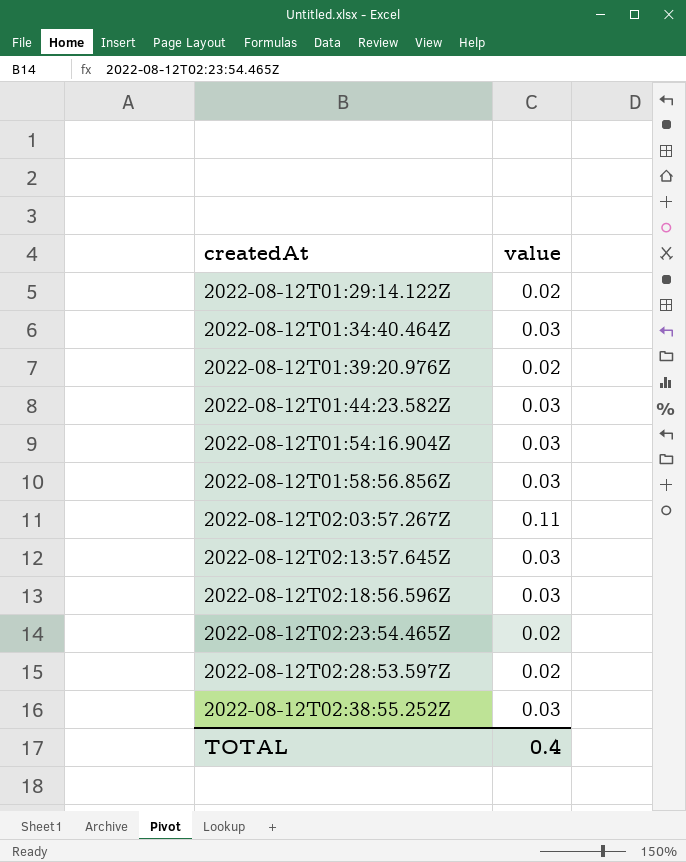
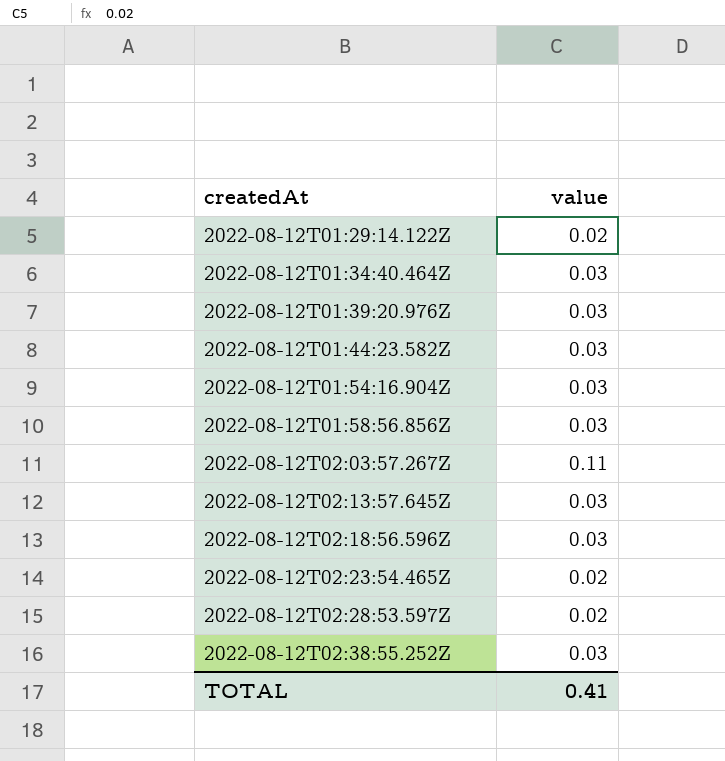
2022-08-12T01:39:20.976Z | value: 0.02 -> 0.03
TOTAL | value: 0.4 -> 0.41

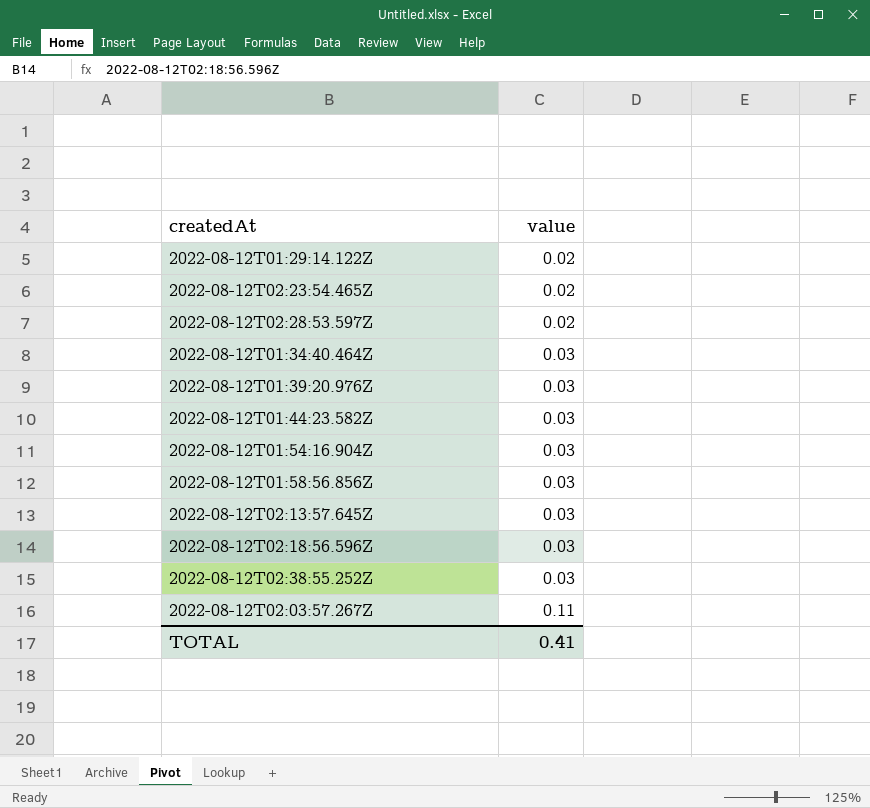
row order: createdAt ascending -> value ascending

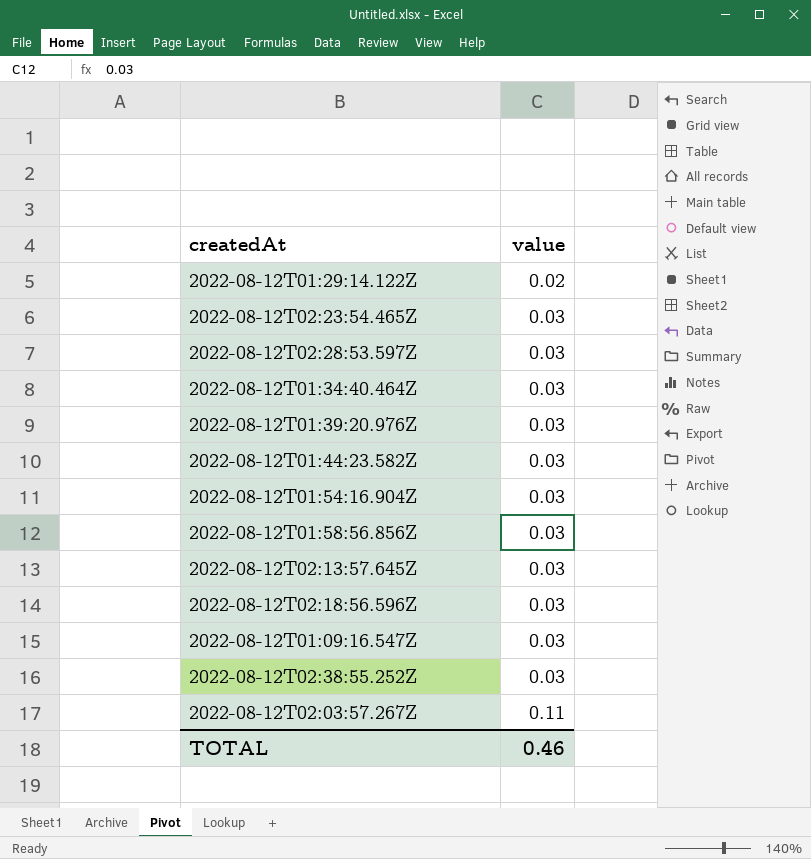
2022-08-12T02:23:54.465Z | value: 0.02 -> 0.03
2022-08-12T02:28:53.597Z | value: 0.02 -> 0.03
row 2022-08-12T01:09:16.547Z: none -> 0.03
TOTAL | value: 0.41 -> 0.46

